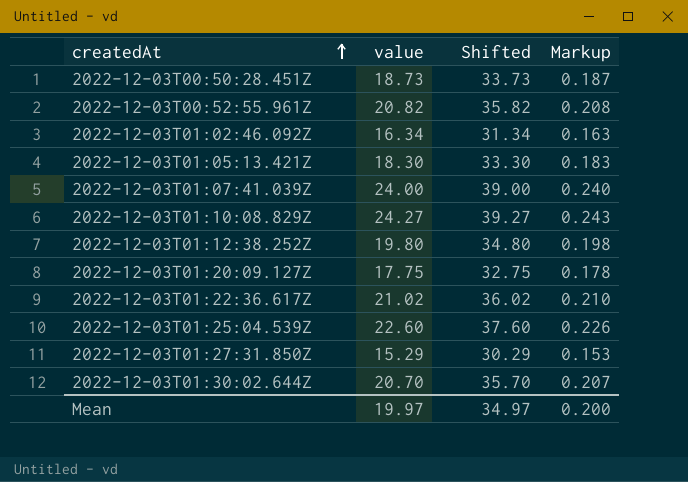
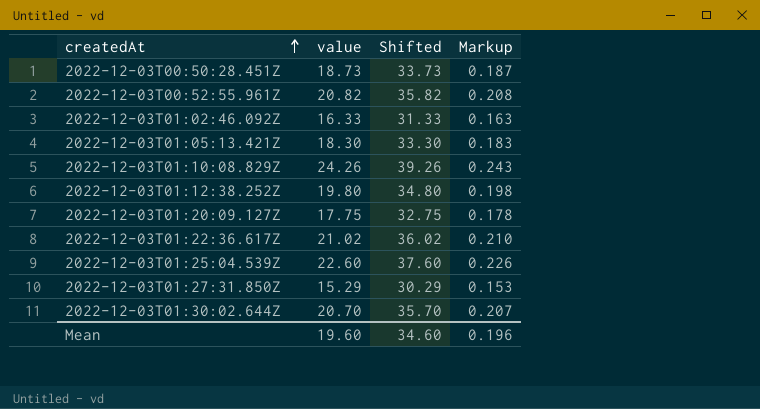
row 2022-12-03T01:07:41.039Z: 24.00 | 39.00 | 0.240 -> none
2022-12-03T01:02:46.092Z | value: 16.34 -> 16.33
2022-12-03T01:02:46.092Z | Shifted: 31.34 -> 31.33
2022-12-03T01:10:08.829Z | value: 24.27 -> 24.26
2022-12-03T01:10:08.829Z | Shifted: 39.27 -> 39.26
Mean | value: 19.97 -> 19.60
Mean | Shifted: 34.97 -> 34.60
Mean | Markup: 0.200 -> 0.196

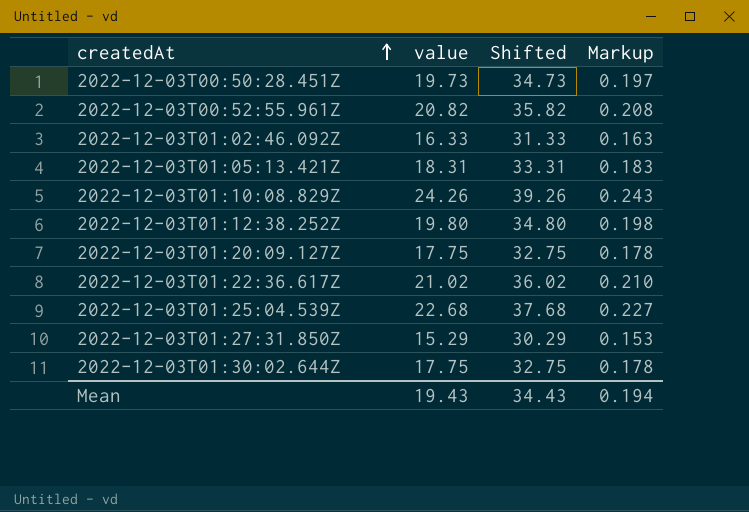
2022-12-03T00:50:28.451Z | value: 18.73 -> 19.73
2022-12-03T00:50:28.451Z | Shifted: 33.73 -> 34.73
2022-12-03T00:50:28.451Z | Markup: 0.187 -> 0.197
2022-12-03T01:05:13.421Z | value: 18.30 -> 18.31
2022-12-03T01:05:13.421Z | Shifted: 33.30 -> 33.31
2022-12-03T01:25:04.539Z | value: 22.60 -> 22.68
2022-12-03T01:25:04.539Z | Shifted: 37.60 -> 37.68
2022-12-03T01:25:04.539Z | Markup: 0.226 -> 0.227
2022-12-03T01:30:02.644Z | value: 20.70 -> 17.75
2022-12-03T01:30:02.644Z | Shifted: 35.70 -> 32.75
2022-12-03T01:30:02.644Z | Markup: 0.207 -> 0.178
Mean | value: 19.60 -> 19.43
Mean | Shifted: 34.60 -> 34.43
Mean | Markup: 0.196 -> 0.194

